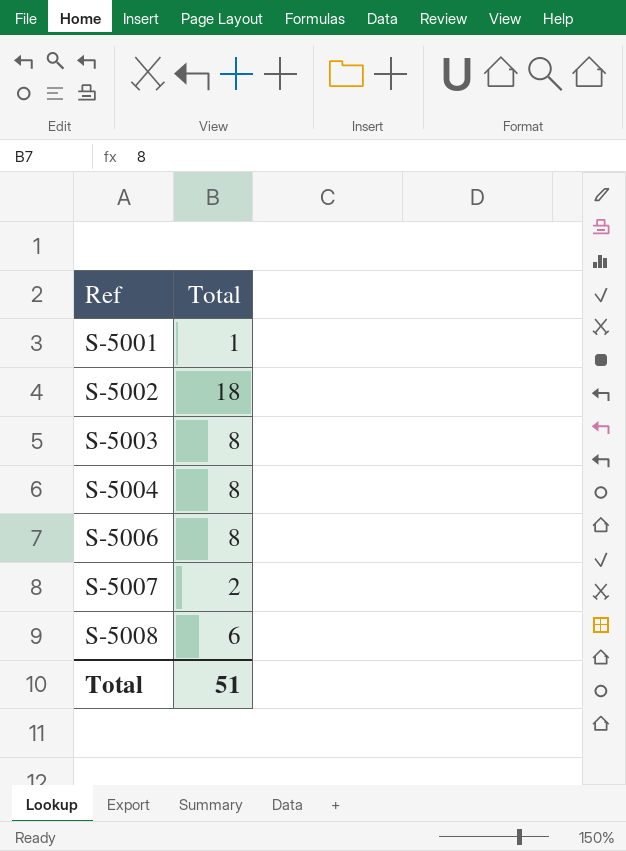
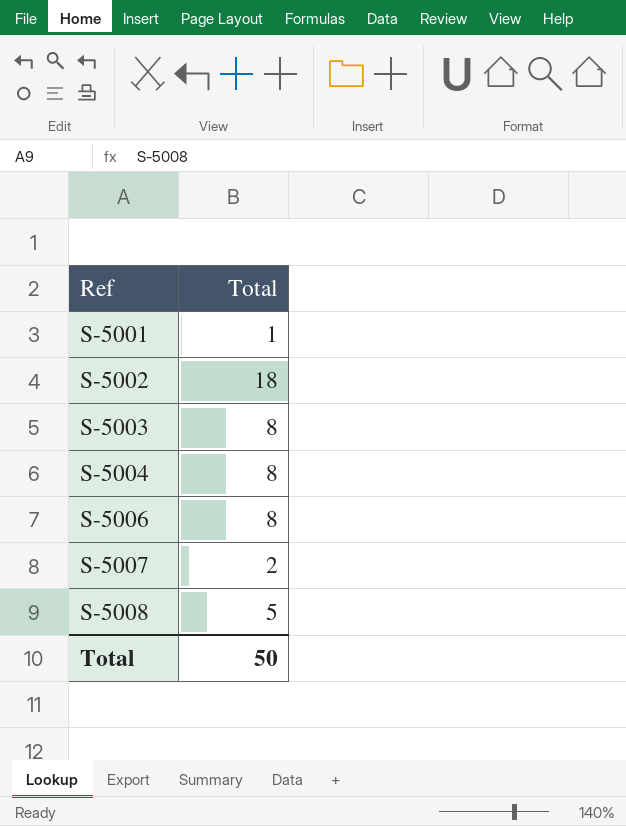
S-5008 | Total: 6 -> 5
Total | Total: 51 -> 50

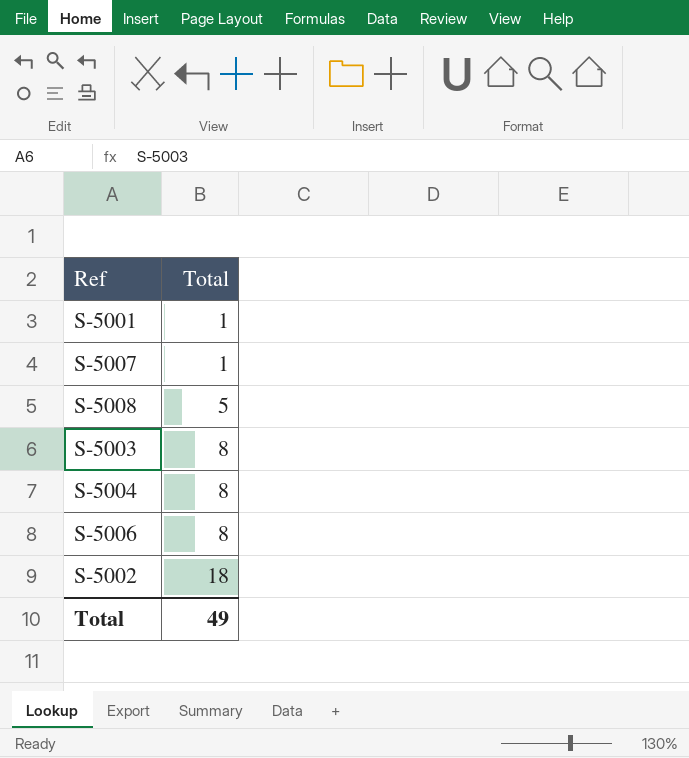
row order: Ref ascending -> Total ascending
S-5007 | Total: 2 -> 1
Total | Total: 50 -> 49

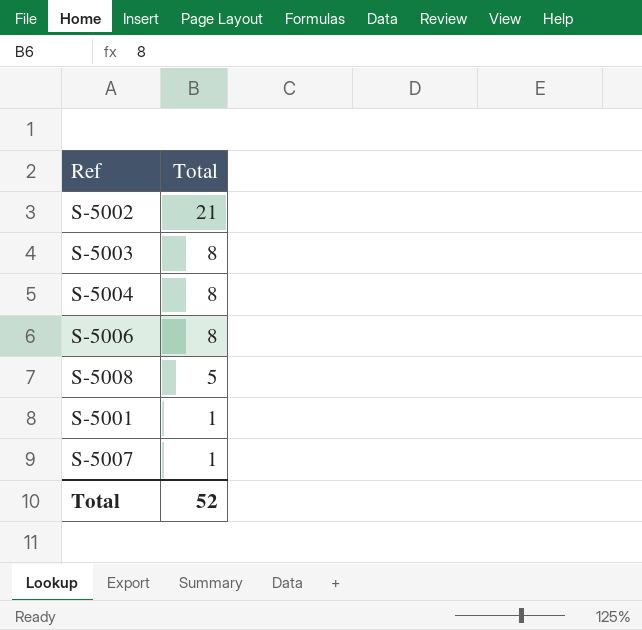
row order: Total ascending -> Total descending
S-5002 | Total: 18 -> 21
Total | Total: 49 -> 52

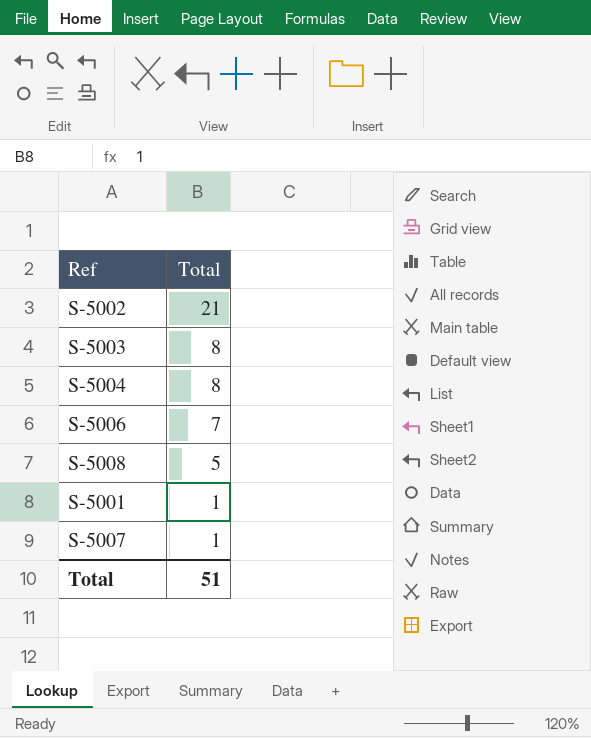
S-5006 | Total: 8 -> 7
Total | Total: 52 -> 51

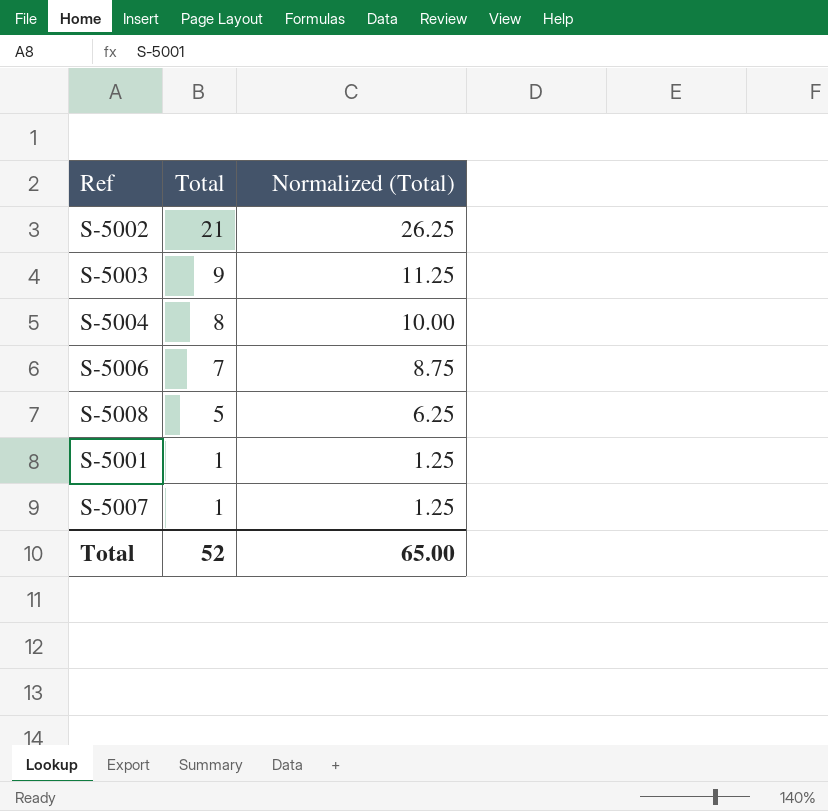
column Normalized (Total) | formula: none -> [Total] * 1.25
S-5003 | Total: 8 -> 9
Total | Total: 51 -> 52

